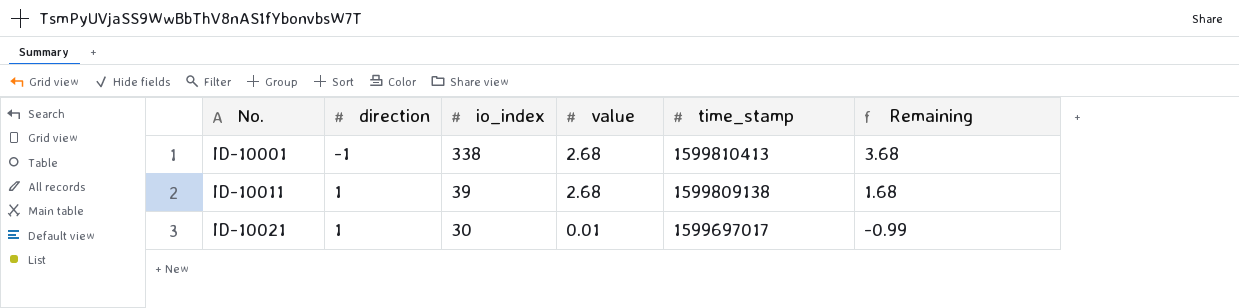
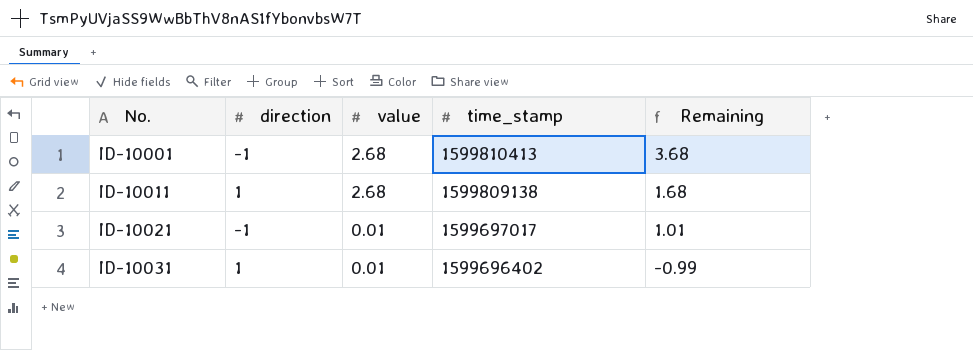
column io_index | position: 3 -> none
ID-10021 | direction: 1 -> -1
ID-10021 | Remaining: -0.99 -> 1.01
row ID-10031: none -> 1 | 0.01 | 1599696402 | -0.99

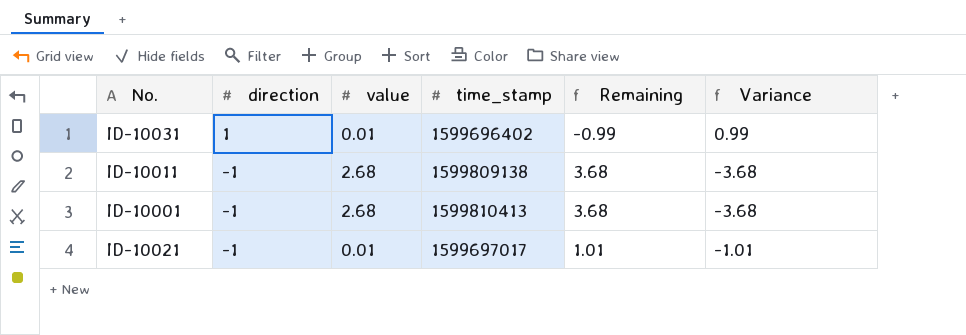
row order: No. ascending -> direction descending
column Variance | formula: none -> [direction] - [value]
ID-10011 | direction: 1 -> -1
ID-10011 | Remaining: 1.68 -> 3.68

